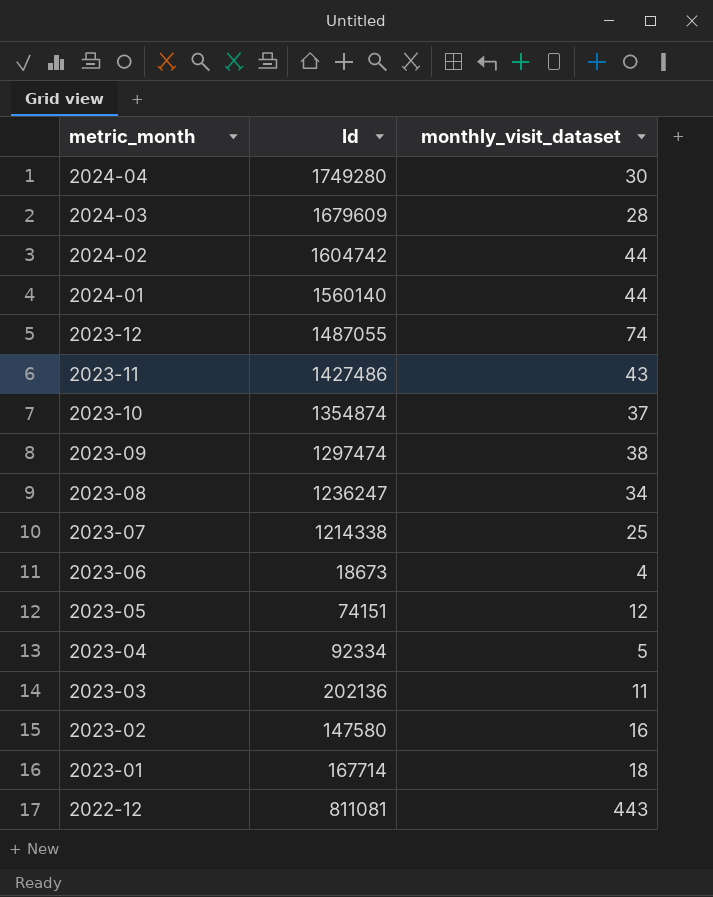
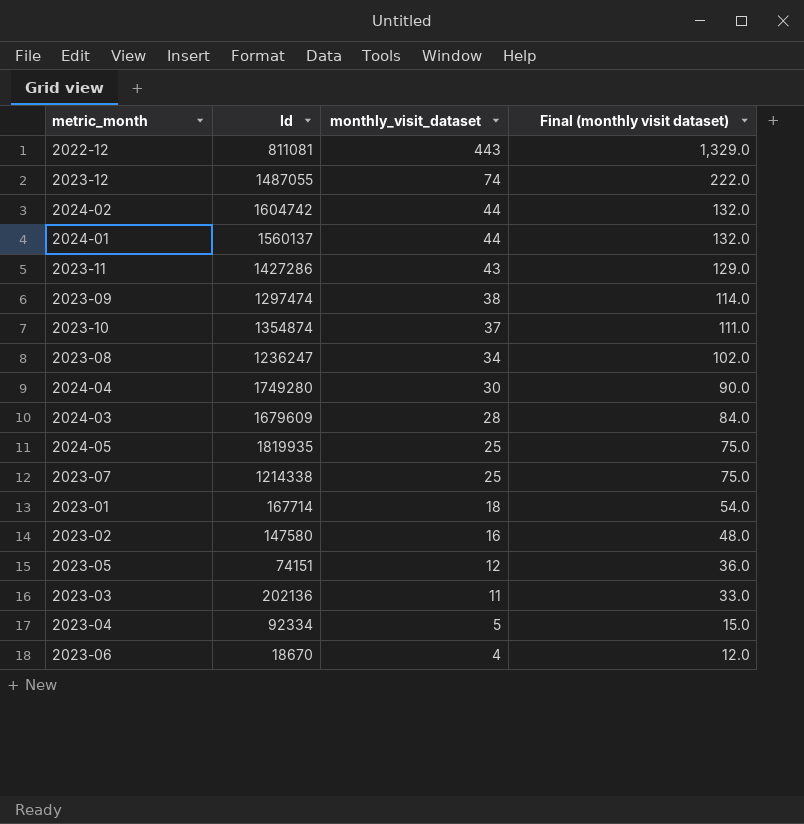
row order: metric_month descending -> monthly_visit_dataset descending
column Final (monthly visit dataset) | formula: none -> [monthly_visit_dataset] * 3
2024-01 | Id: 1560140 -> 1560137
2023-11 | Id: 1427486 -> 1427286
row 2024-05: none -> 1819935 | 25 | 75.0
2023-06 | Id: 18673 -> 18670

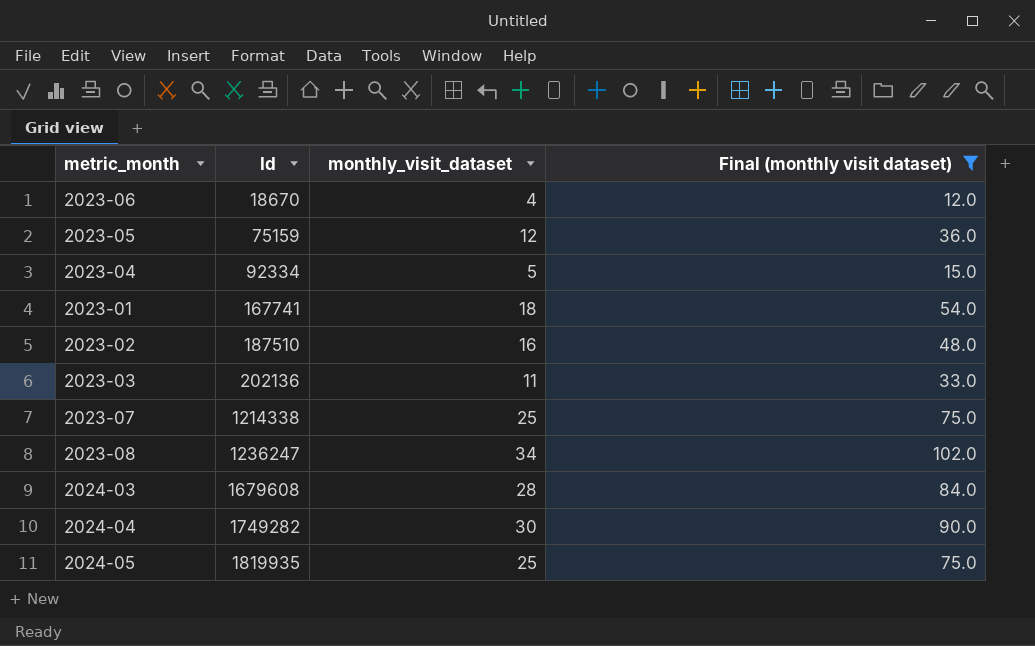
filter: none -> Final (monthly visit dataset) <= 102.0
row order: monthly_visit_dataset descending -> Id ascending
2023-05 | Id: 74151 -> 75159
2023-01 | Id: 167714 -> 167741
2023-02 | Id: 147580 -> 187510
2024-03 | Id: 1679609 -> 1679608
2024-04 | Id: 1749280 -> 1749282

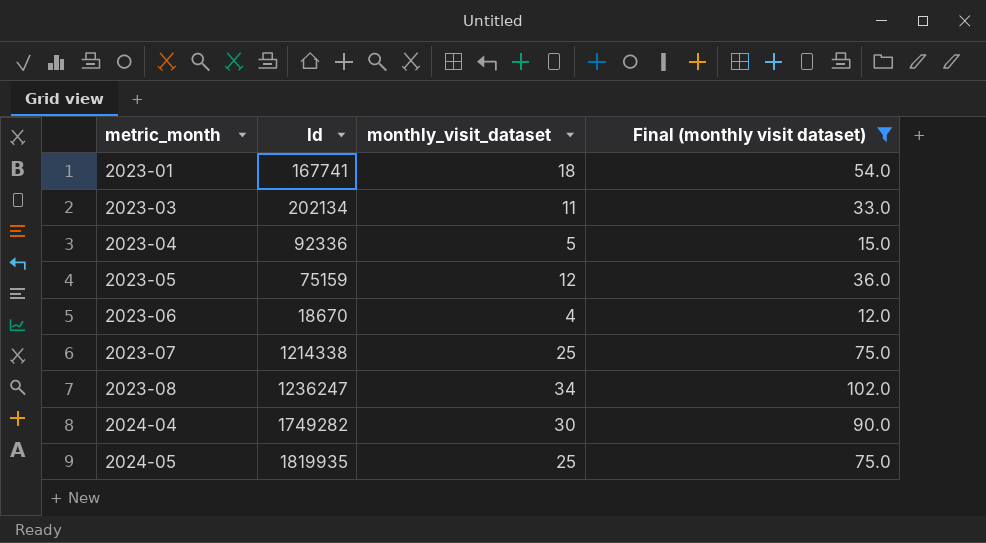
row order: Id ascending -> metric_month ascending
row 2023-02: 187510 | 16 | 48.0 -> none
row 2024-03: 1679608 | 28 | 84.0 -> none
2023-03 | Id: 202136 -> 202134
2023-04 | Id: 92334 -> 92336

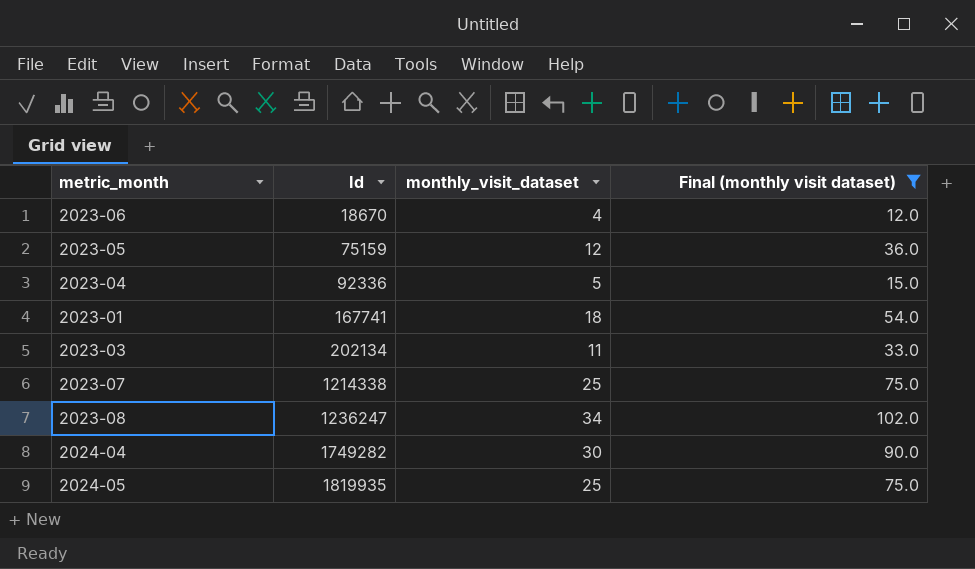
row order: metric_month ascending -> Id ascending

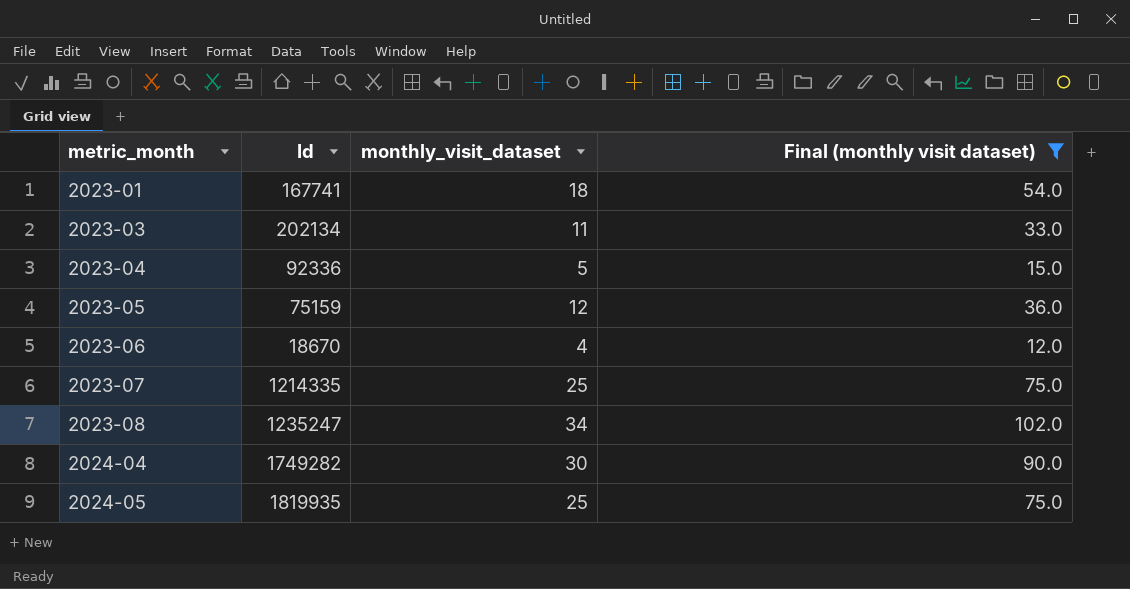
row order: Id ascending -> metric_month ascending
2023-07 | Id: 1214338 -> 1214335
2023-08 | Id: 1236247 -> 1235247

